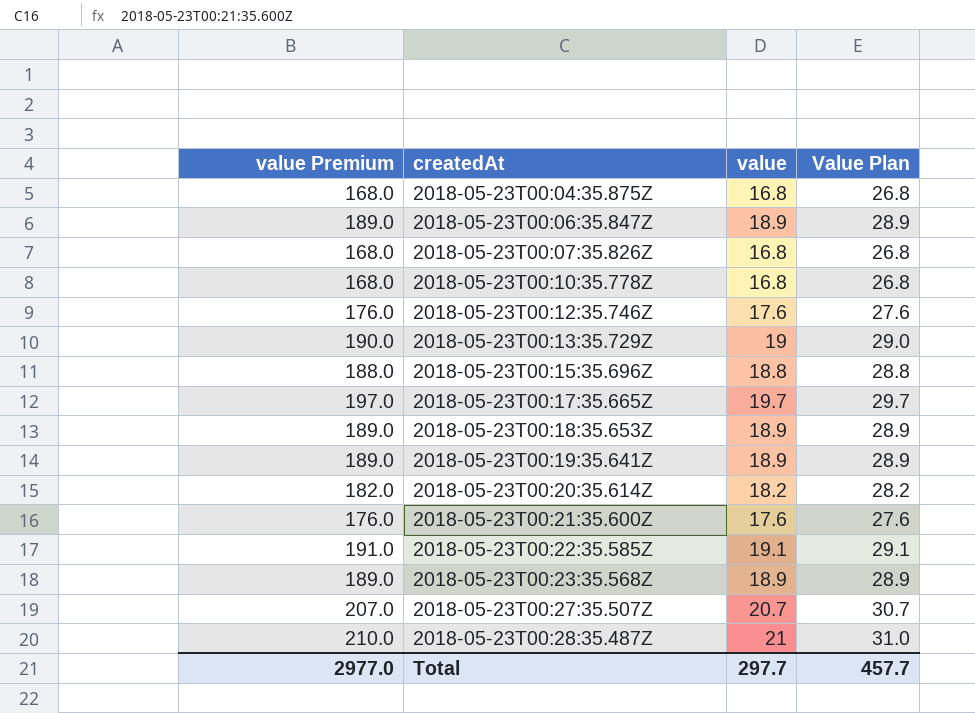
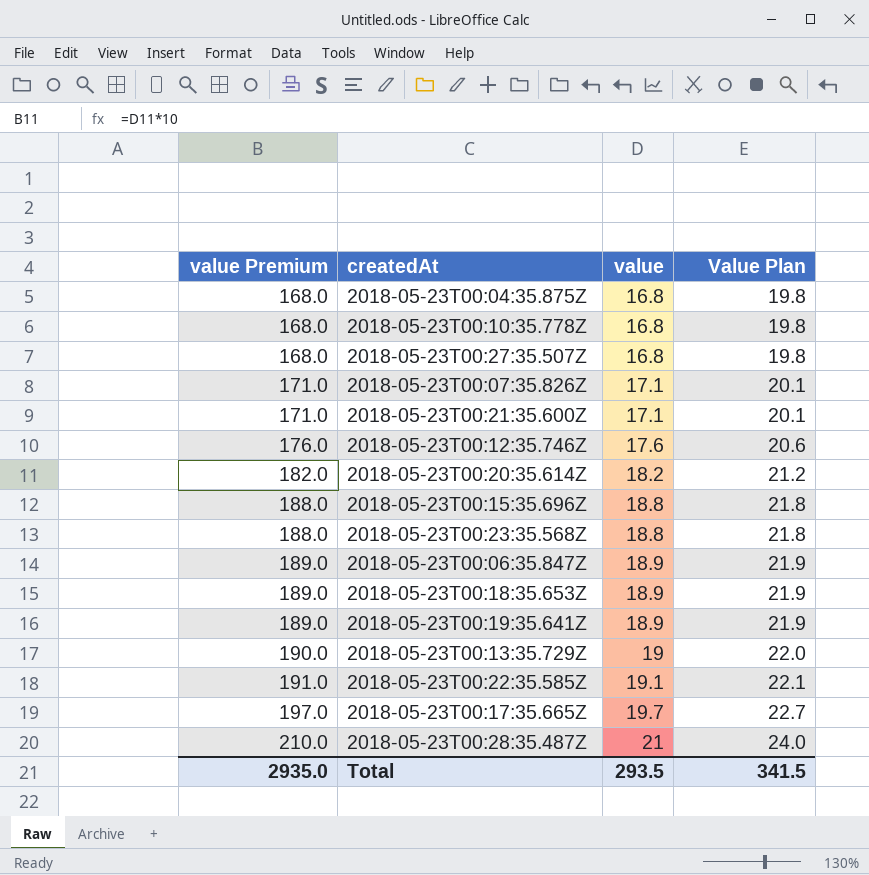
row order: createdAt ascending -> value Premium ascending
column Value Plan | formula: [value] + 10 -> [value] + 3
2018-05-23T00:27:35.507Z | value Premium: 207.0 -> 168.0
2018-05-23T00:27:35.507Z | value: 20.7 -> 16.8
2018-05-23T00:07:35.826Z | value Premium: 168.0 -> 171.0
2018-05-23T00:07:35.826Z | value: 16.8 -> 17.1
2018-05-23T00:21:35.600Z | value Premium: 176.0 -> 171.0
2018-05-23T00:21:35.600Z | value: 17.6 -> 17.1
2018-05-23T00:23:35.568Z | value Premium: 189.0 -> 188.0
2018-05-23T00:23:35.568Z | value: 18.9 -> 18.8
Total | value Premium: 2977.0 -> 2935.0
Total | value: 297.7 -> 293.5
Total | Value Plan: 457.7 -> 341.5

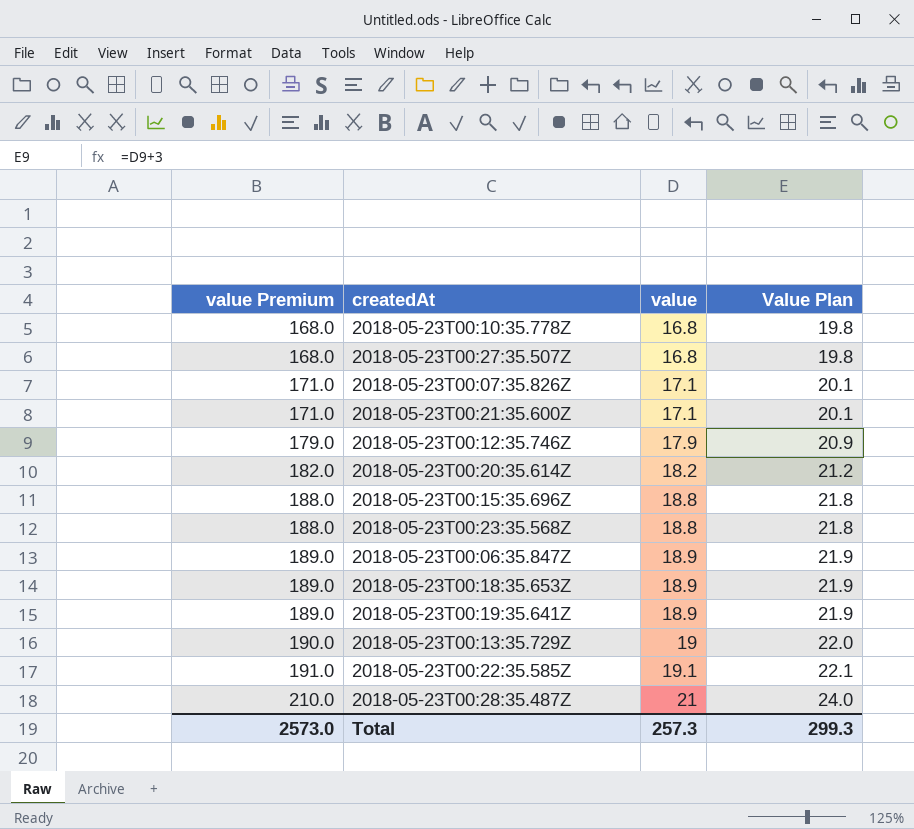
row 2018-05-23T00:04:35.875Z: 168.0 | 16.8 | 19.8 -> none
row 2018-05-23T00:17:35.665Z: 197.0 | 19.7 | 22.7 -> none
2018-05-23T00:12:35.746Z | value Premium: 176.0 -> 179.0
2018-05-23T00:12:35.746Z | value: 17.6 -> 17.9
2018-05-23T00:12:35.746Z | Value Plan: 20.6 -> 20.9
Total | value Premium: 2935.0 -> 2573.0
Total | value: 293.5 -> 257.3
Total | Value Plan: 341.5 -> 299.3

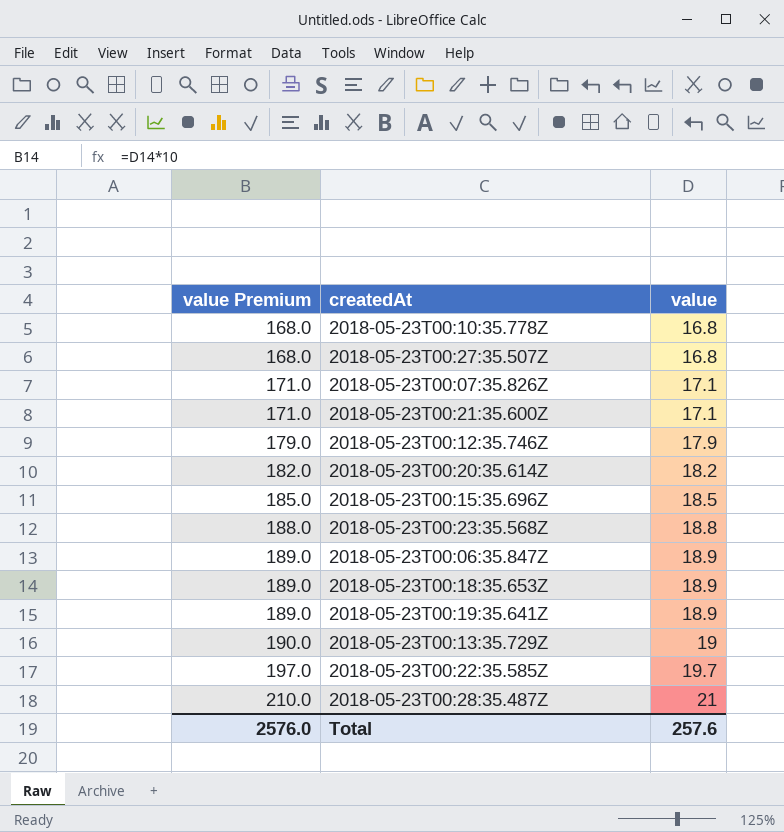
column Value Plan | formula: [value] + 3 -> none
2018-05-23T00:15:35.696Z | value Premium: 188.0 -> 185.0
2018-05-23T00:15:35.696Z | value: 18.8 -> 18.5
2018-05-23T00:22:35.585Z | value Premium: 191.0 -> 197.0
2018-05-23T00:22:35.585Z | value: 19.1 -> 19.7
Total | value Premium: 2573.0 -> 2576.0
Total | value: 257.3 -> 257.6

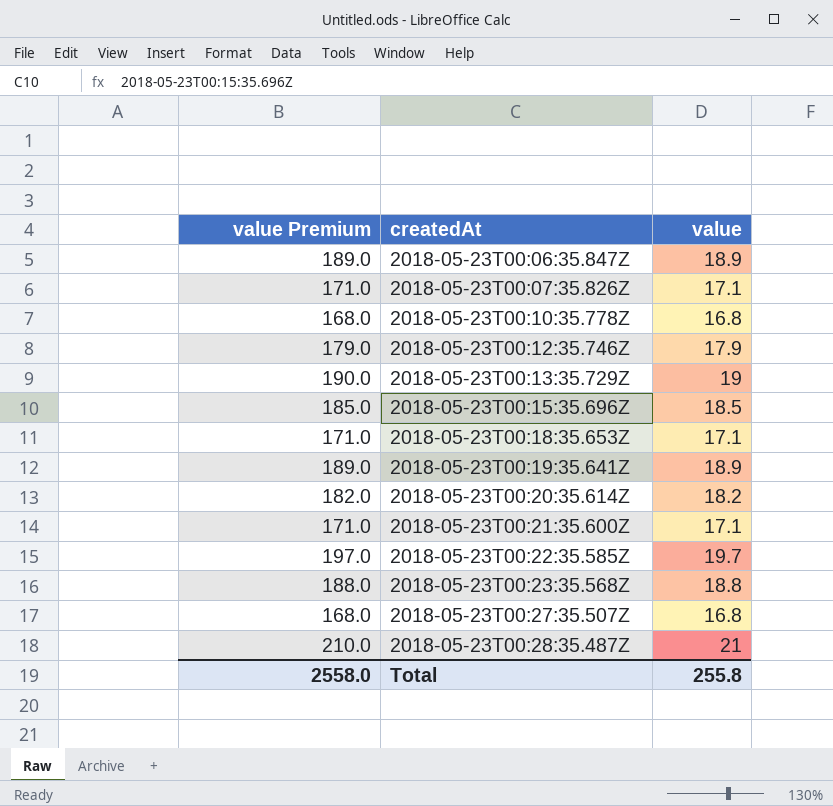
row order: value Premium ascending -> createdAt ascending
2018-05-23T00:18:35.653Z | value Premium: 189.0 -> 171.0
2018-05-23T00:18:35.653Z | value: 18.9 -> 17.1
Total | value Premium: 2576.0 -> 2558.0
Total | value: 257.6 -> 255.8

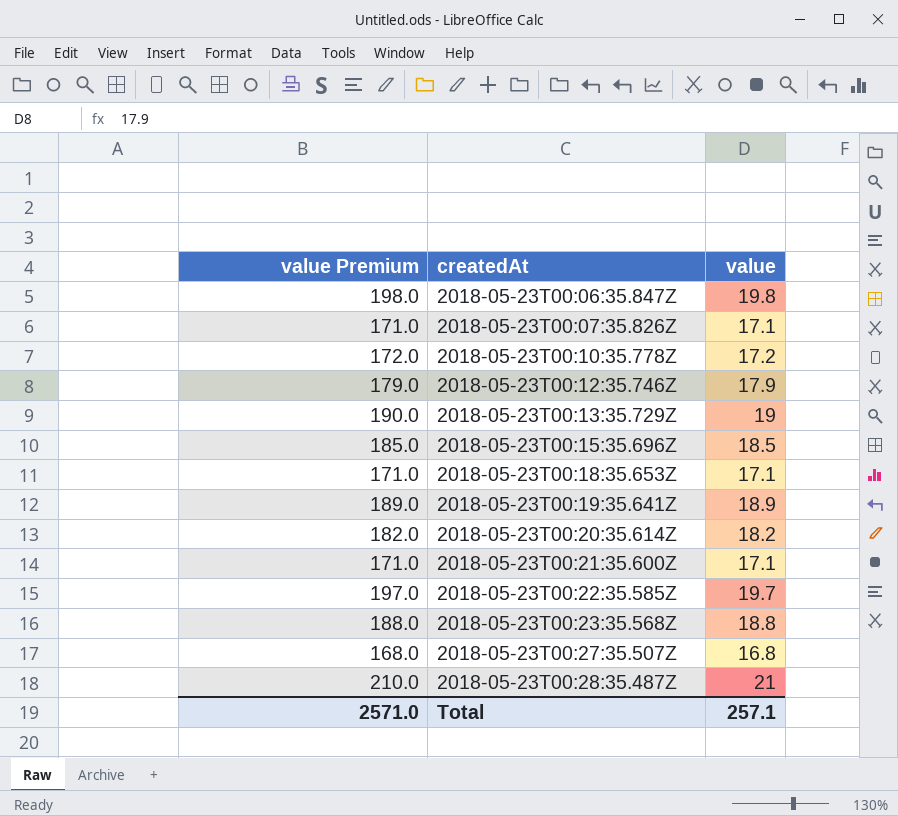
2018-05-23T00:06:35.847Z | value Premium: 189.0 -> 198.0
2018-05-23T00:06:35.847Z | value: 18.9 -> 19.8
2018-05-23T00:10:35.778Z | value Premium: 168.0 -> 172.0
2018-05-23T00:10:35.778Z | value: 16.8 -> 17.2
Total | value Premium: 2558.0 -> 2571.0
Total | value: 255.8 -> 257.1

